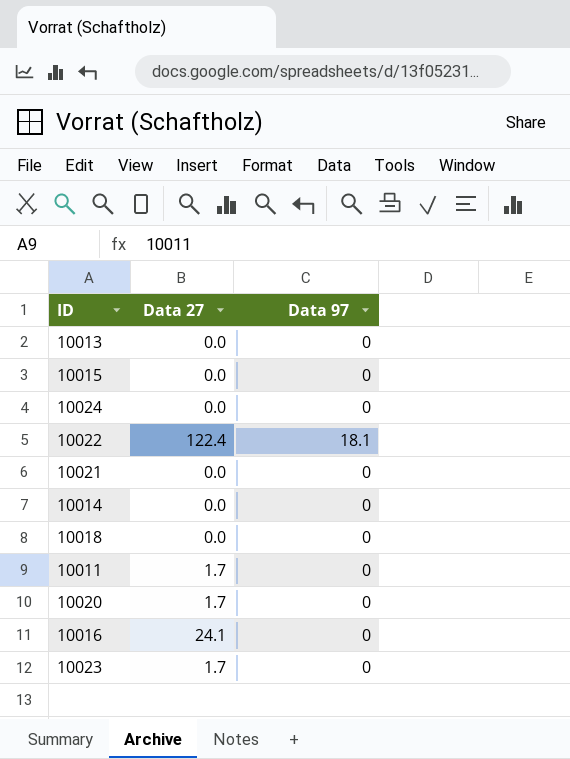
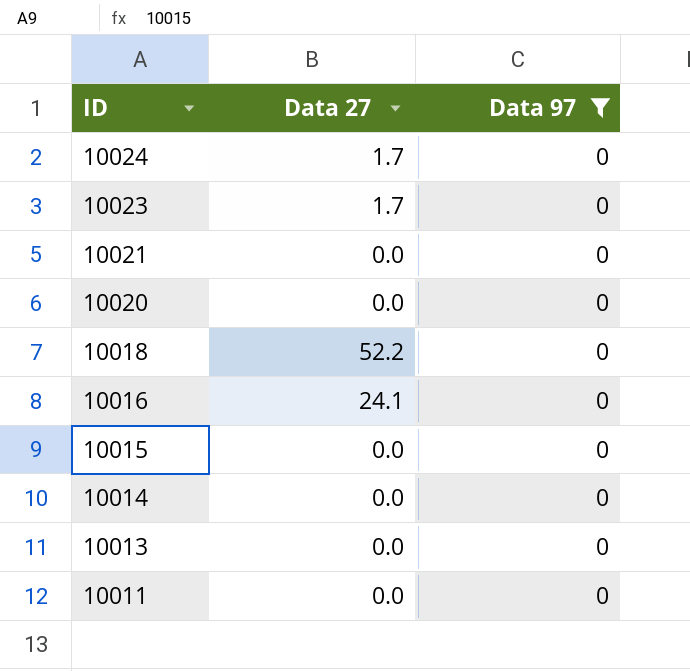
filter: none -> Data 97 = 0
row order: none -> ID descending
10024 | Data 27: 0.0 -> 1.7
10020 | Data 27: 1.7 -> 0.0
10018 | Data 27: 0.0 -> 52.2
10011 | Data 27: 1.7 -> 0.0

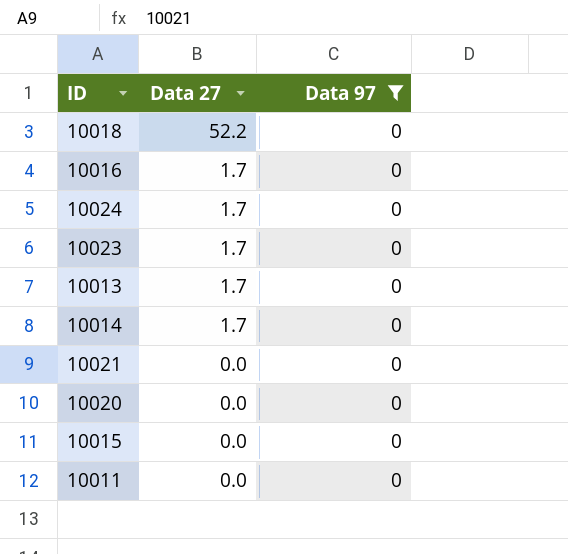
row order: ID descending -> Data 27 descending
10016 | Data 27: 24.1 -> 1.7
10013 | Data 27: 0.0 -> 1.7
10014 | Data 27: 0.0 -> 1.7

